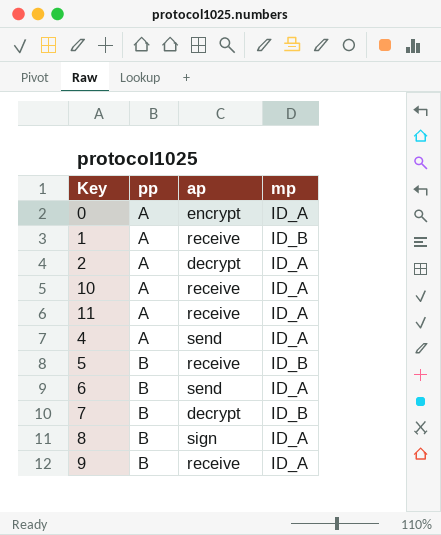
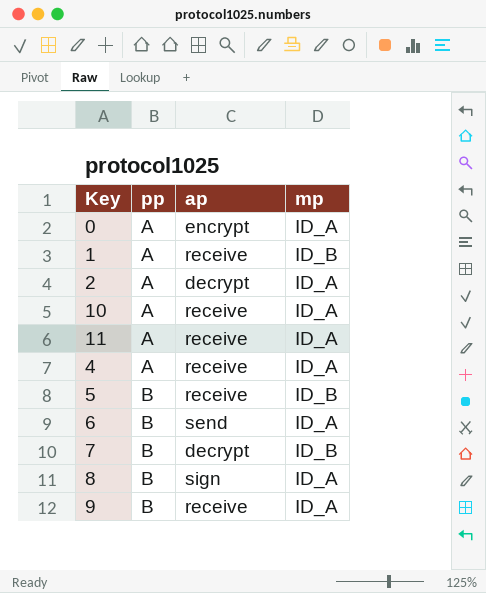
4 | ap: send -> receive

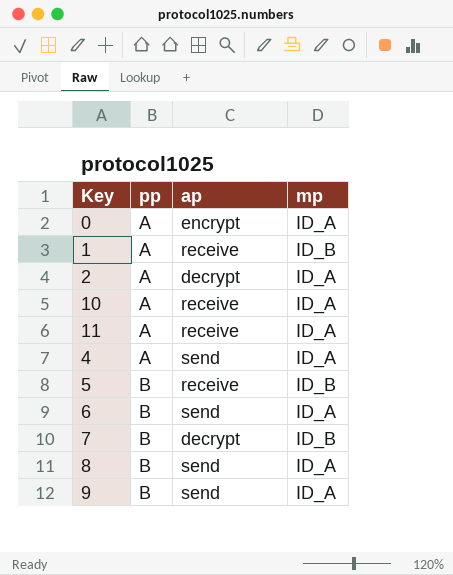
4 | ap: receive -> send
8 | ap: sign -> send
9 | ap: receive -> send

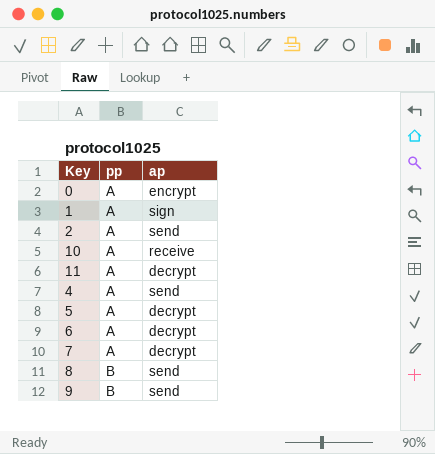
column mp | position: 4 -> none
1 | ap: receive -> sign
2 | ap: decrypt -> send
11 | ap: receive -> decrypt
5 | pp: B -> A
5 | ap: receive -> decrypt
6 | pp: B -> A
6 | ap: send -> decrypt
7 | pp: B -> A

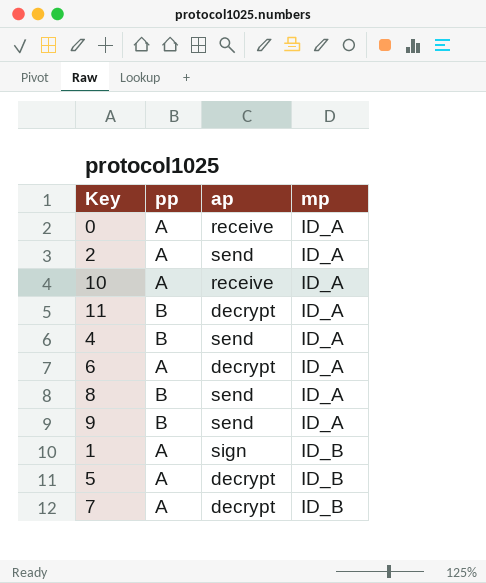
row order: pp ascending -> mp ascending
column mp | position: none -> 4
0 | ap: encrypt -> receive
11 | pp: A -> B
4 | pp: A -> B

